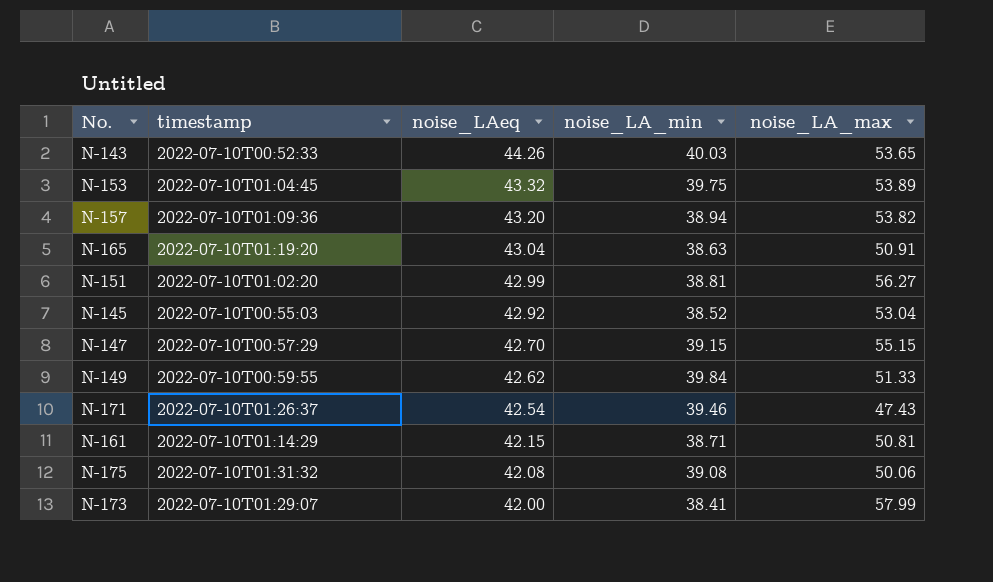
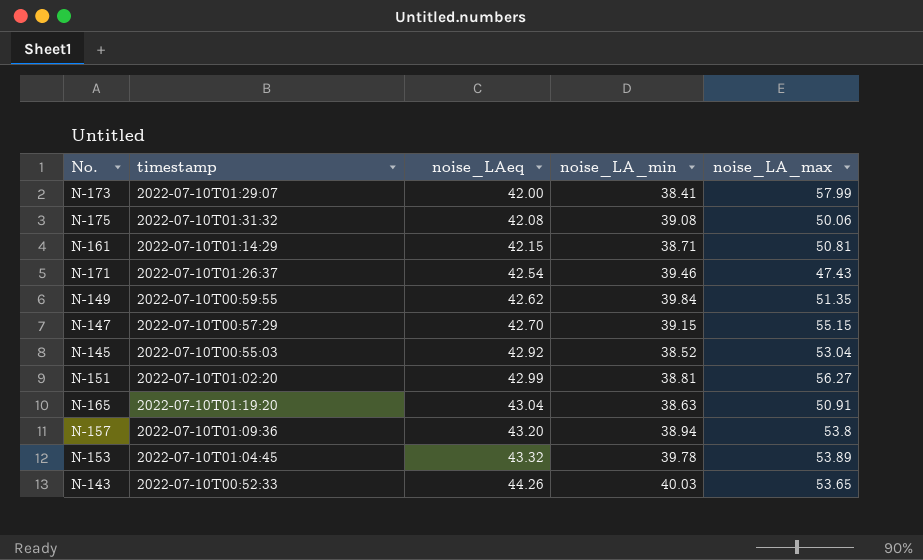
row order: noise_LAeq descending -> noise_LAeq ascending
N-149 | noise_LA_max: 51.33 -> 51.35
N-157 | noise_LA_max: 53.82 -> 53.8
N-153 | noise_LA_min: 39.75 -> 39.78

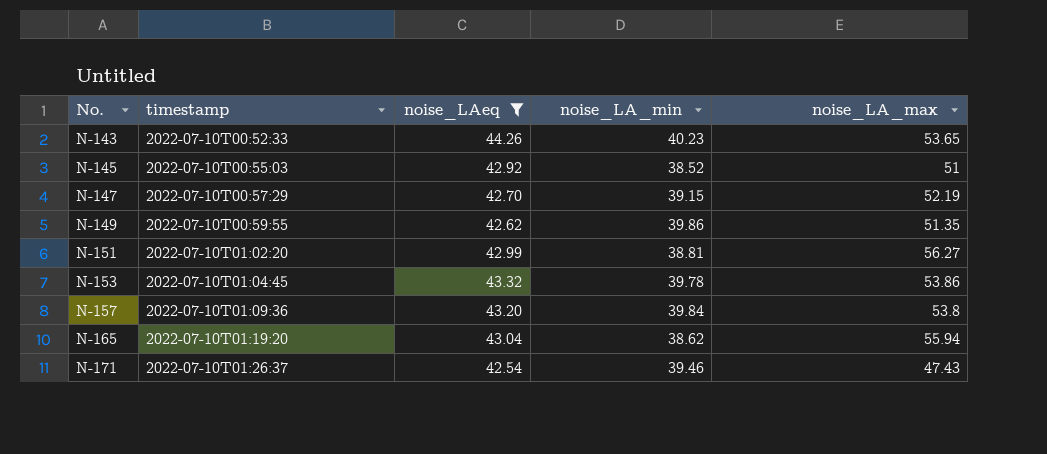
filter: none -> noise_LAeq >= 42.54
row order: noise_LAeq ascending -> No. ascending
N-143 | noise_LA_min: 40.03 -> 40.23
N-145 | noise_LA_max: 53.04 -> 51
N-147 | noise_LA_max: 55.15 -> 52.19
N-149 | noise_LA_min: 39.84 -> 39.86
N-153 | noise_LA_max: 53.89 -> 53.86
N-157 | noise_LA_min: 38.94 -> 39.84
N-165 | noise_LA_min: 38.63 -> 38.62
N-165 | noise_LA_max: 50.91 -> 55.94

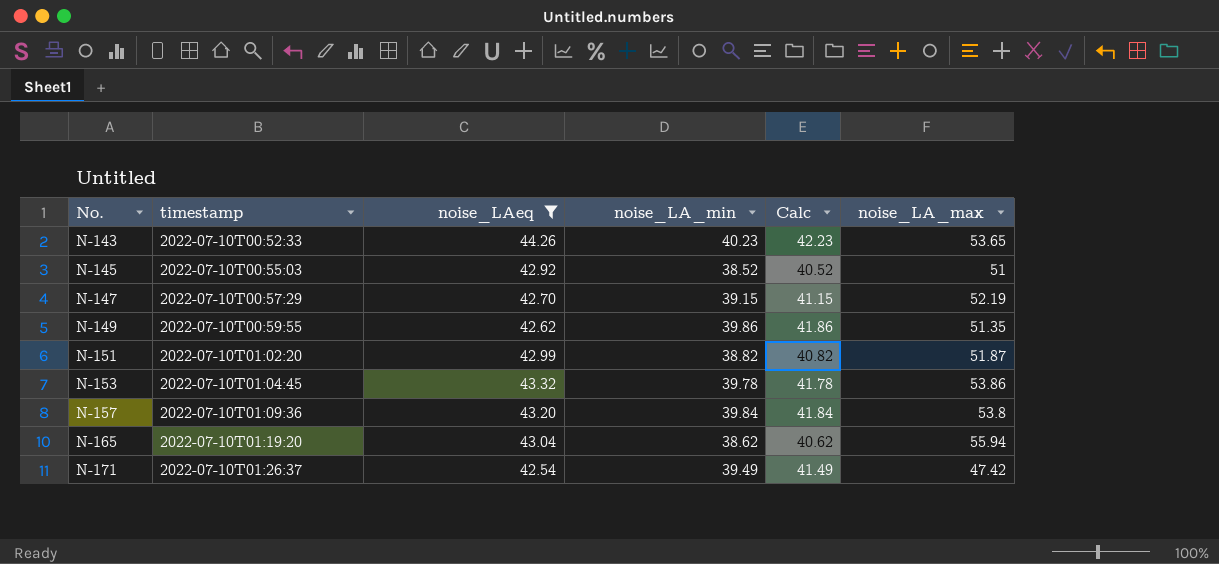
column Calc | formula: none -> [noise_LA_min] + 2
N-151 | noise_LA_min: 38.81 -> 38.82
N-151 | noise_LA_max: 56.27 -> 51.87
N-171 | noise_LA_min: 39.46 -> 39.49
N-171 | noise_LA_max: 47.43 -> 47.42

